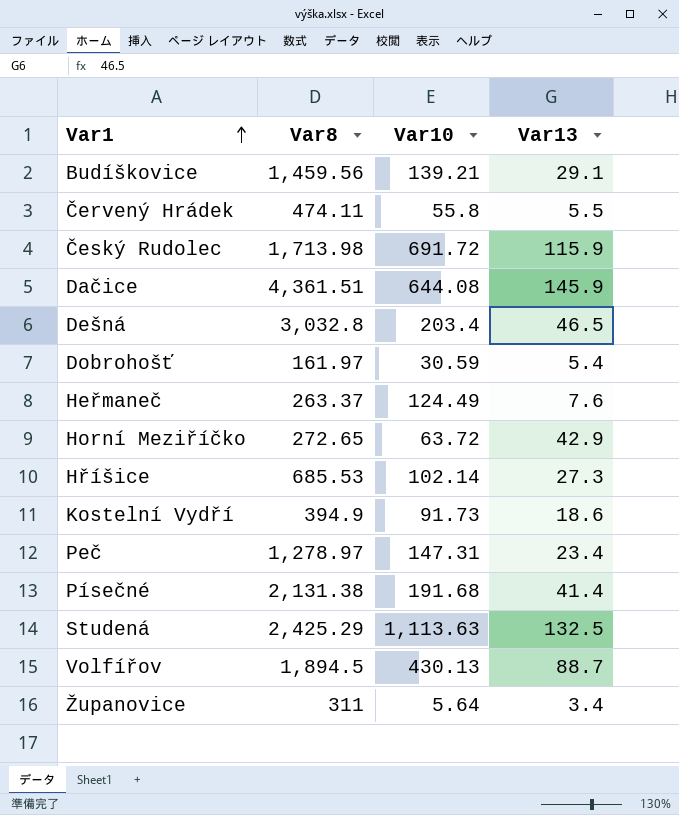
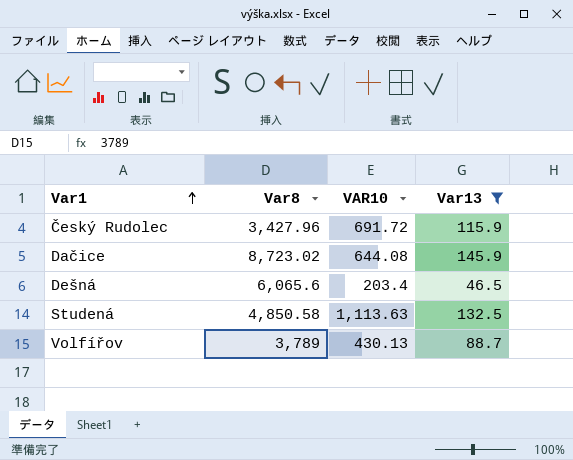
filter: none -> Var13 >= 46.5
column name: Var10 -> VAR10
Český Rudolec | Var8: 1,713.98 -> 3,427.96
Dačice | Var8: 4,361.51 -> 8,723.02
Dešná | Var8: 3,032.8 -> 6,065.6
Studená | Var8: 2,425.29 -> 4,850.58
Volfířov | Var8: 1,894.5 -> 3,789

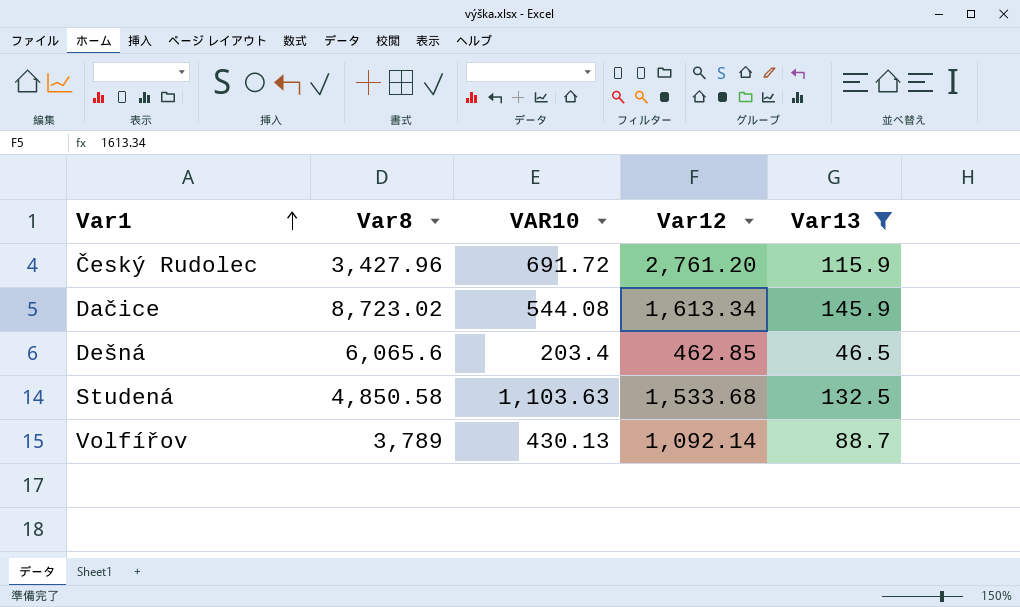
column Var12 | position: none -> 4
Dačice | VAR10: 644.08 -> 544.08
Studená | VAR10: 1,113.63 -> 1,103.63

